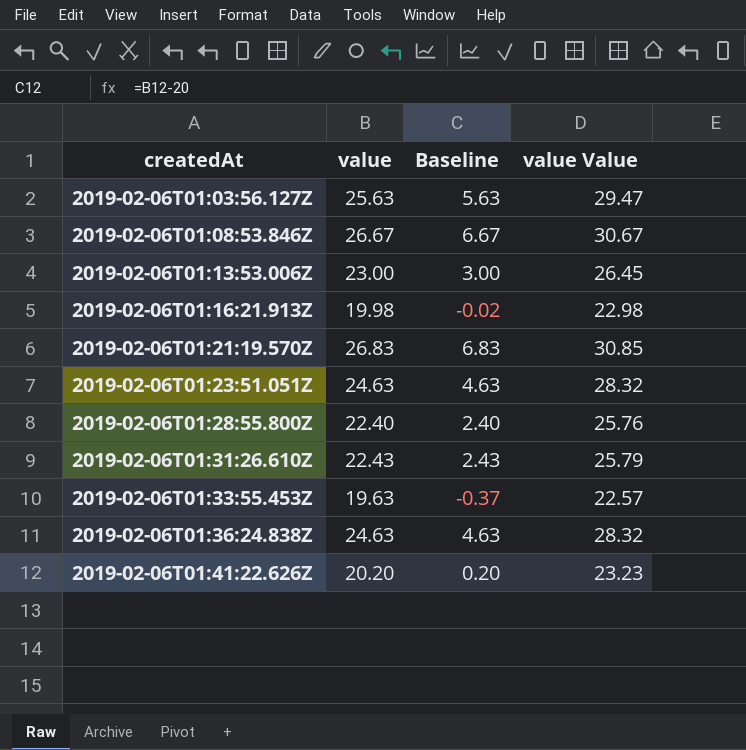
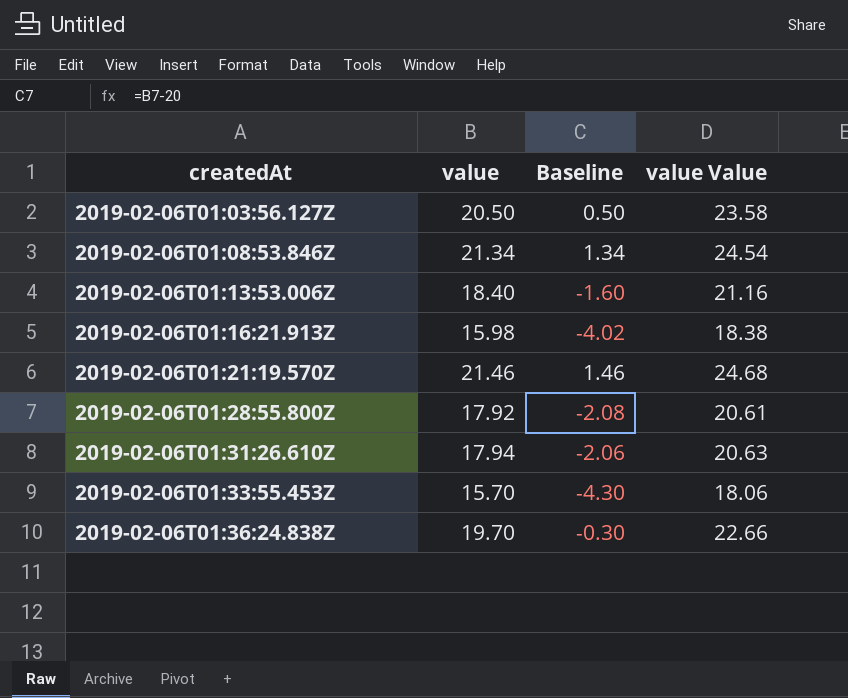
row 2019-02-06T01:23:51.051Z: 24.63 | 4.63 | 28.32 -> none
row 2019-02-06T01:41:22.626Z: 20.20 | 0.20 | 23.23 -> none
2019-02-06T01:03:56.127Z | value: 25.63 -> 20.50
2019-02-06T01:03:56.127Z | Baseline: 5.63 -> 0.50
2019-02-06T01:03:56.127Z | value Value: 29.47 -> 23.58
2019-02-06T01:08:53.846Z | value: 26.67 -> 21.34
2019-02-06T01:08:53.846Z | Baseline: 6.67 -> 1.34
2019-02-06T01:08:53.846Z | value Value: 30.67 -> 24.54
2019-02-06T01:13:53.006Z | value: 23.00 -> 18.40
2019-02-06T01:13:53.006Z | Baseline: 3.00 -> -1.60
2019-02-06T01:13:53.006Z | value Value: 26.45 -> 21.16
2019-02-06T01:16:21.913Z | value: 19.98 -> 15.98
2019-02-06T01:16:21.913Z | Baseline: -0.02 -> -4.02
2019-02-06T01:16:21.913Z | value Value: 22.98 -> 18.38
2019-02-06T01:21:19.570Z | value: 26.83 -> 21.46
2019-02-06T01:21:19.570Z | Baseline: 6.83 -> 1.46
2019-02-06T01:21:19.570Z | value Value: 30.85 -> 24.68
2019-02-06T01:28:55.800Z | value: 22.40 -> 17.92
2019-02-06T01:28:55.800Z | Baseline: 2.40 -> -2.08
2019-02-06T01:28:55.800Z | value Value: 25.76 -> 20.61
2019-02-06T01:31:26.610Z | value: 22.43 -> 17.94
2019-02-06T01:31:26.610Z | Baseline: 2.43 -> -2.06
2019-02-06T01:31:26.610Z | value Value: 25.79 -> 20.63
2019-02-06T01:33:55.453Z | value: 19.63 -> 15.70
2019-02-06T01:33:55.453Z | Baseline: -0.37 -> -4.30
2019-02-06T01:33:55.453Z | value Value: 22.57 -> 18.06
2019-02-06T01:36:24.838Z | value: 24.63 -> 19.70
2019-02-06T01:36:24.838Z | Baseline: 4.63 -> -0.30
2019-02-06T01:36:24.838Z | value Value: 28.32 -> 22.66

